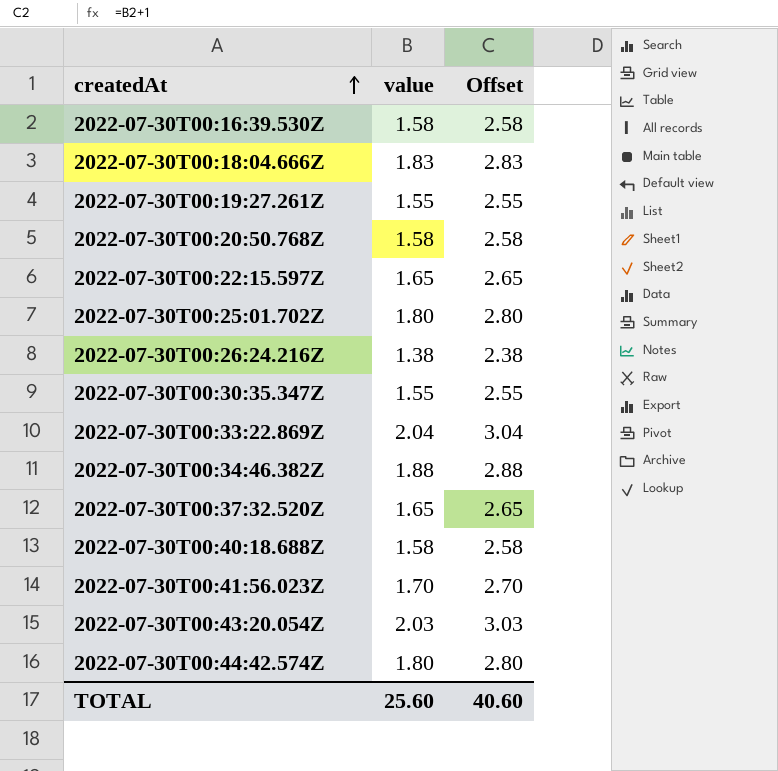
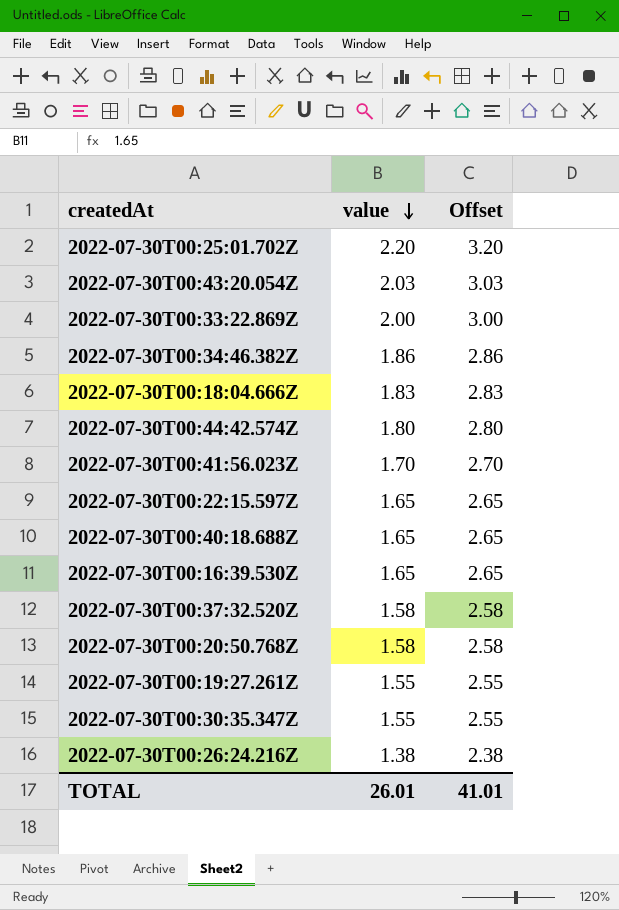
row order: createdAt ascending -> value descending
2022-07-30T00:25:01.702Z | value: 1.80 -> 2.20
2022-07-30T00:25:01.702Z | Offset: 2.80 -> 3.20
2022-07-30T00:33:22.869Z | value: 2.04 -> 2.00
2022-07-30T00:33:22.869Z | Offset: 3.04 -> 3.00
2022-07-30T00:34:46.382Z | value: 1.88 -> 1.86
2022-07-30T00:34:46.382Z | Offset: 2.88 -> 2.86
2022-07-30T00:40:18.688Z | value: 1.58 -> 1.65
2022-07-30T00:40:18.688Z | Offset: 2.58 -> 2.65
2022-07-30T00:16:39.530Z | value: 1.58 -> 1.65
2022-07-30T00:16:39.530Z | Offset: 2.58 -> 2.65
2022-07-30T00:37:32.520Z | value: 1.65 -> 1.58
2022-07-30T00:37:32.520Z | Offset: 2.65 -> 2.58
TOTAL | value: 25.60 -> 26.01
TOTAL | Offset: 40.60 -> 41.01

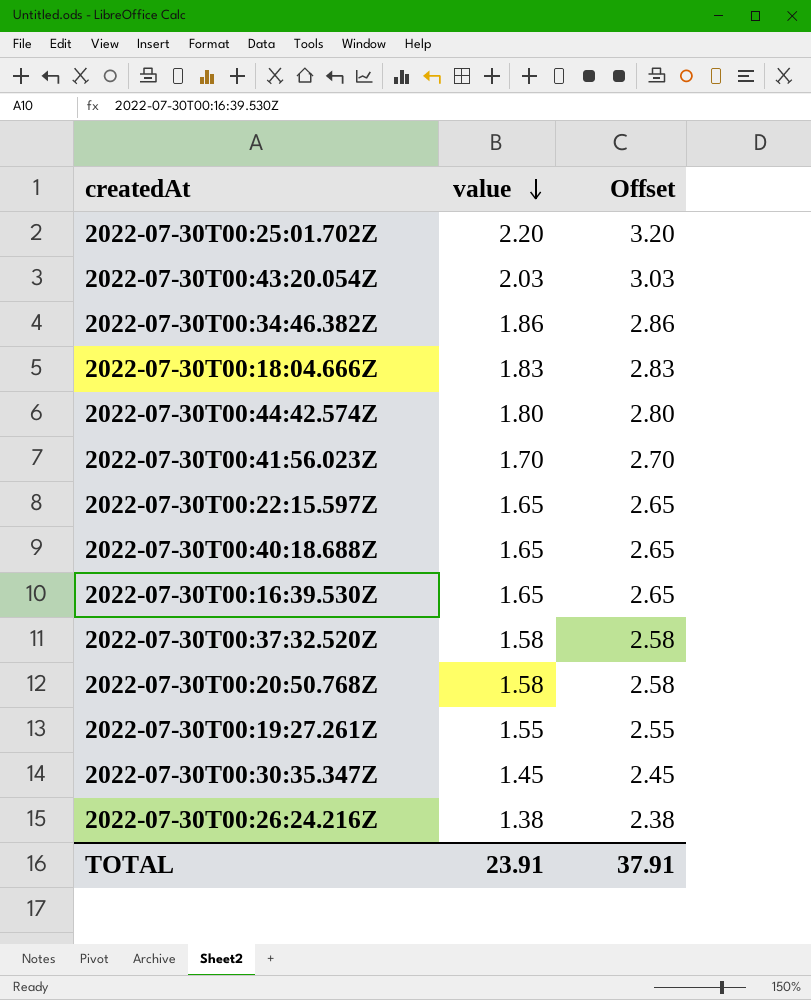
row 2022-07-30T00:33:22.869Z: 2.00 | 3.00 -> none
2022-07-30T00:30:35.347Z | value: 1.55 -> 1.45
2022-07-30T00:30:35.347Z | Offset: 2.55 -> 2.45
TOTAL | value: 26.01 -> 23.91
TOTAL | Offset: 41.01 -> 37.91

